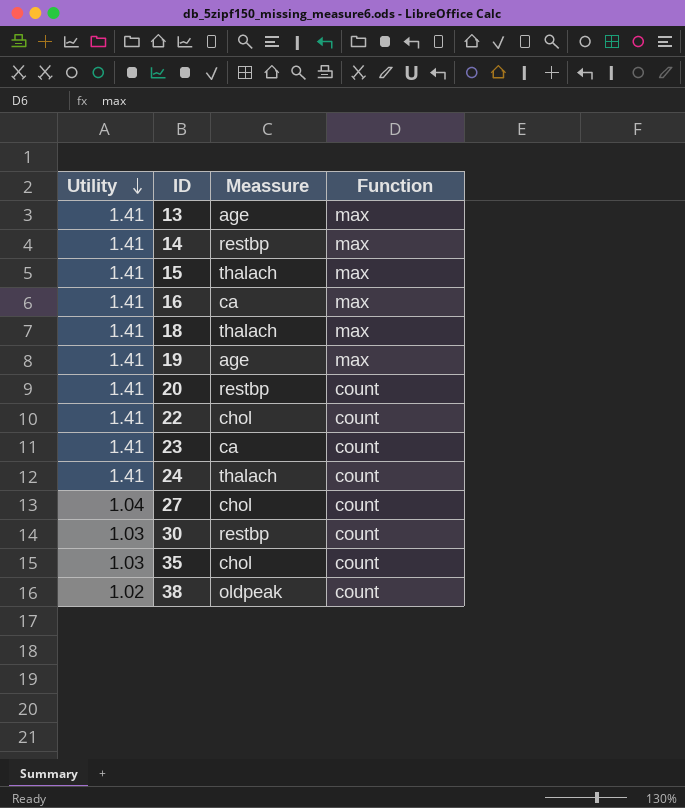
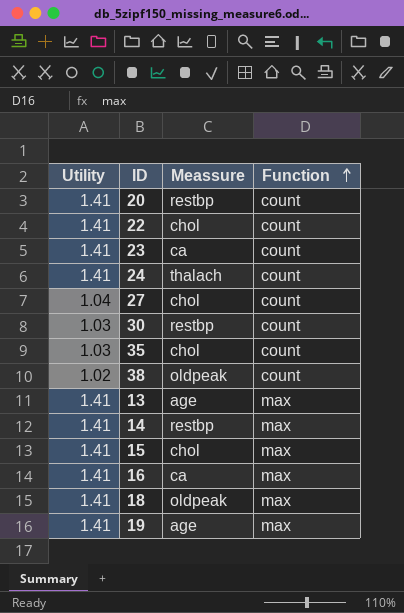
row order: Utility descending -> Function ascending
15 | Meassure: thalach -> chol
18 | Meassure: thalach -> oldpeak

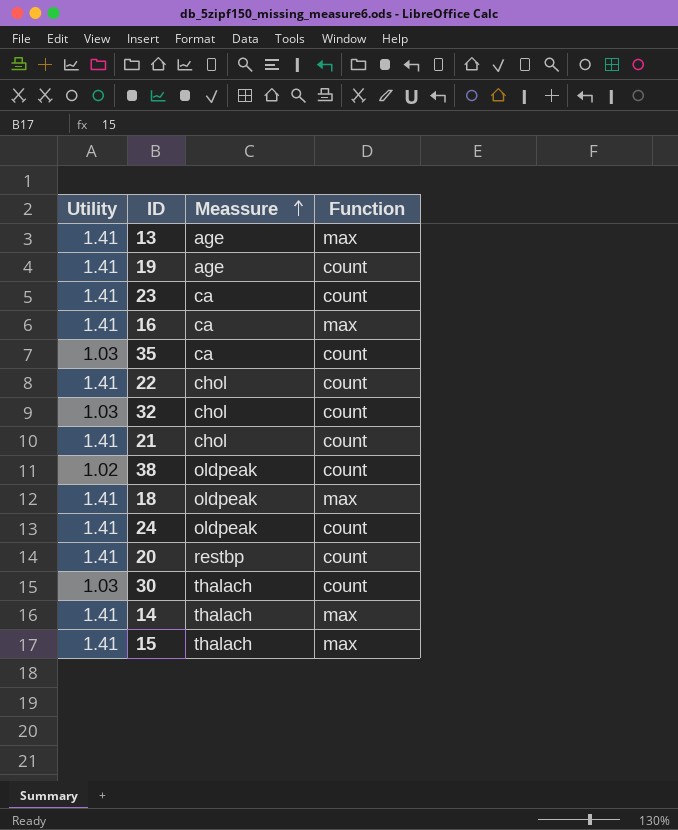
row order: Function ascending -> Meassure ascending
row 27: 1.04 | chol | count -> none
19 | Function: max -> count
35 | Meassure: chol -> ca
row 32: none -> 1.03 | chol | count
row 21: none -> 1.41 | chol | count
24 | Meassure: thalach -> oldpeak
30 | Meassure: restbp -> thalach
14 | Meassure: restbp -> thalach
15 | Meassure: chol -> thalach

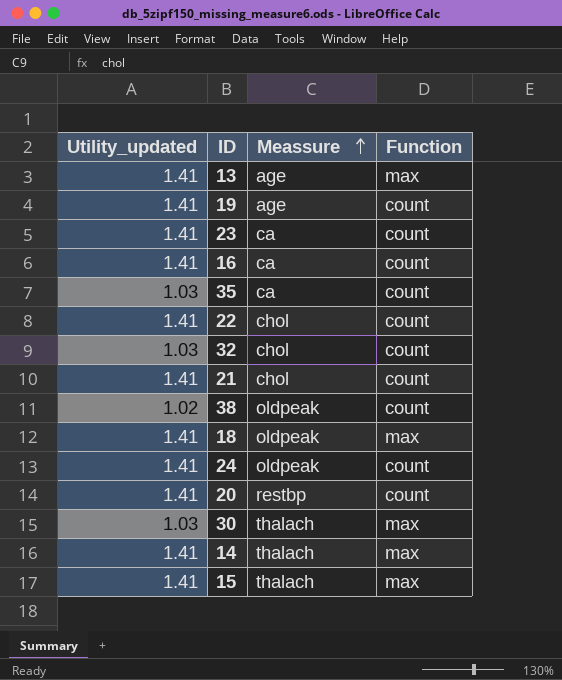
column name: Utility -> Utility_updated
16 | Function: max -> count
30 | Function: count -> max

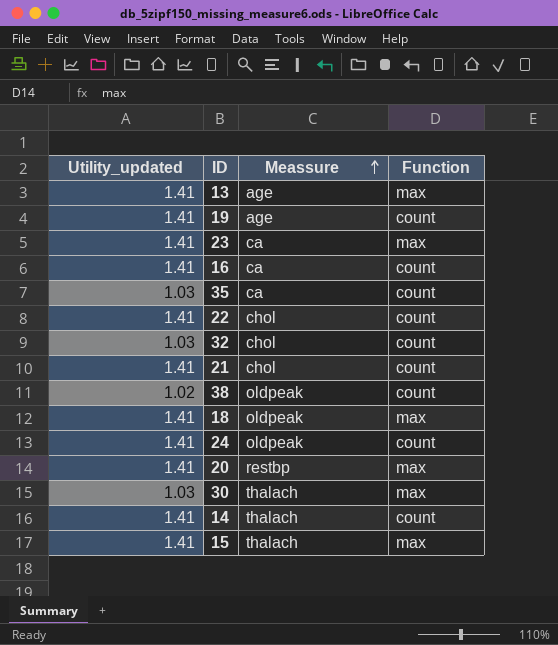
23 | Function: count -> max
20 | Function: count -> max
14 | Function: max -> count

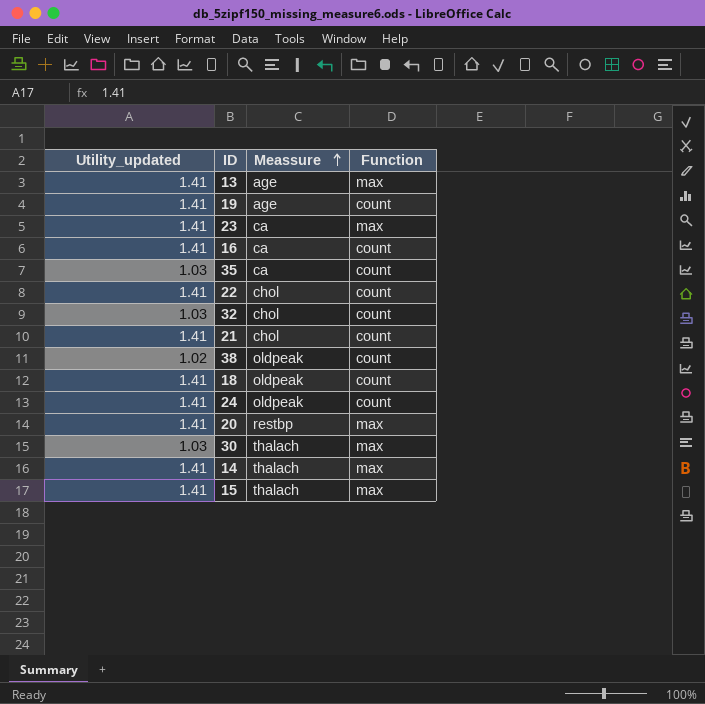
18 | Function: max -> count
14 | Function: count -> max

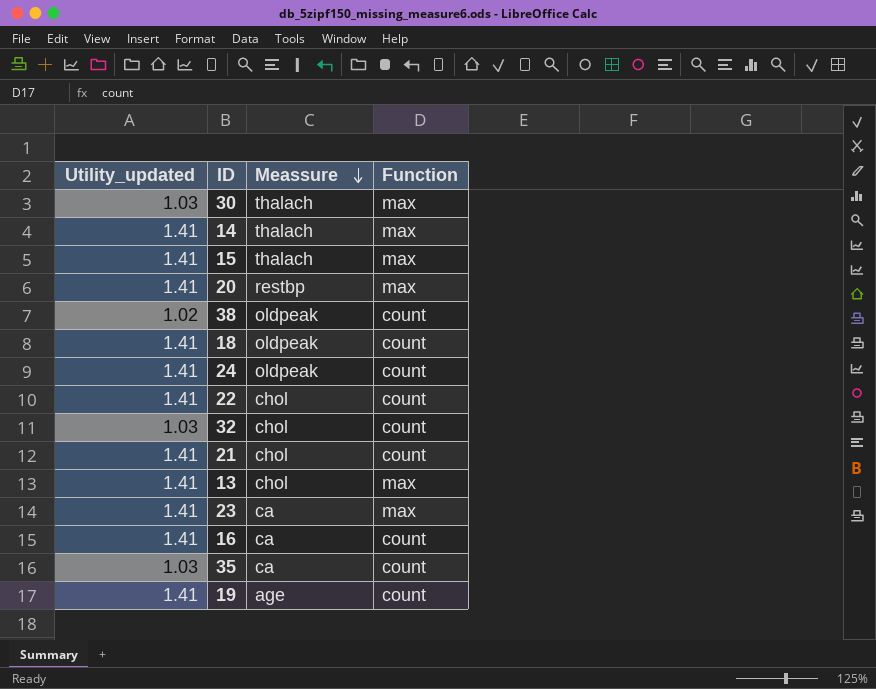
row order: Meassure ascending -> Meassure descending
13 | Meassure: age -> chol

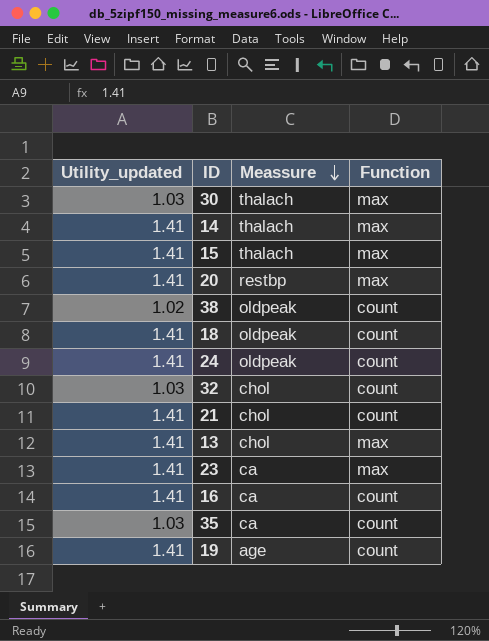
row 22: 1.41 | chol | count -> none

